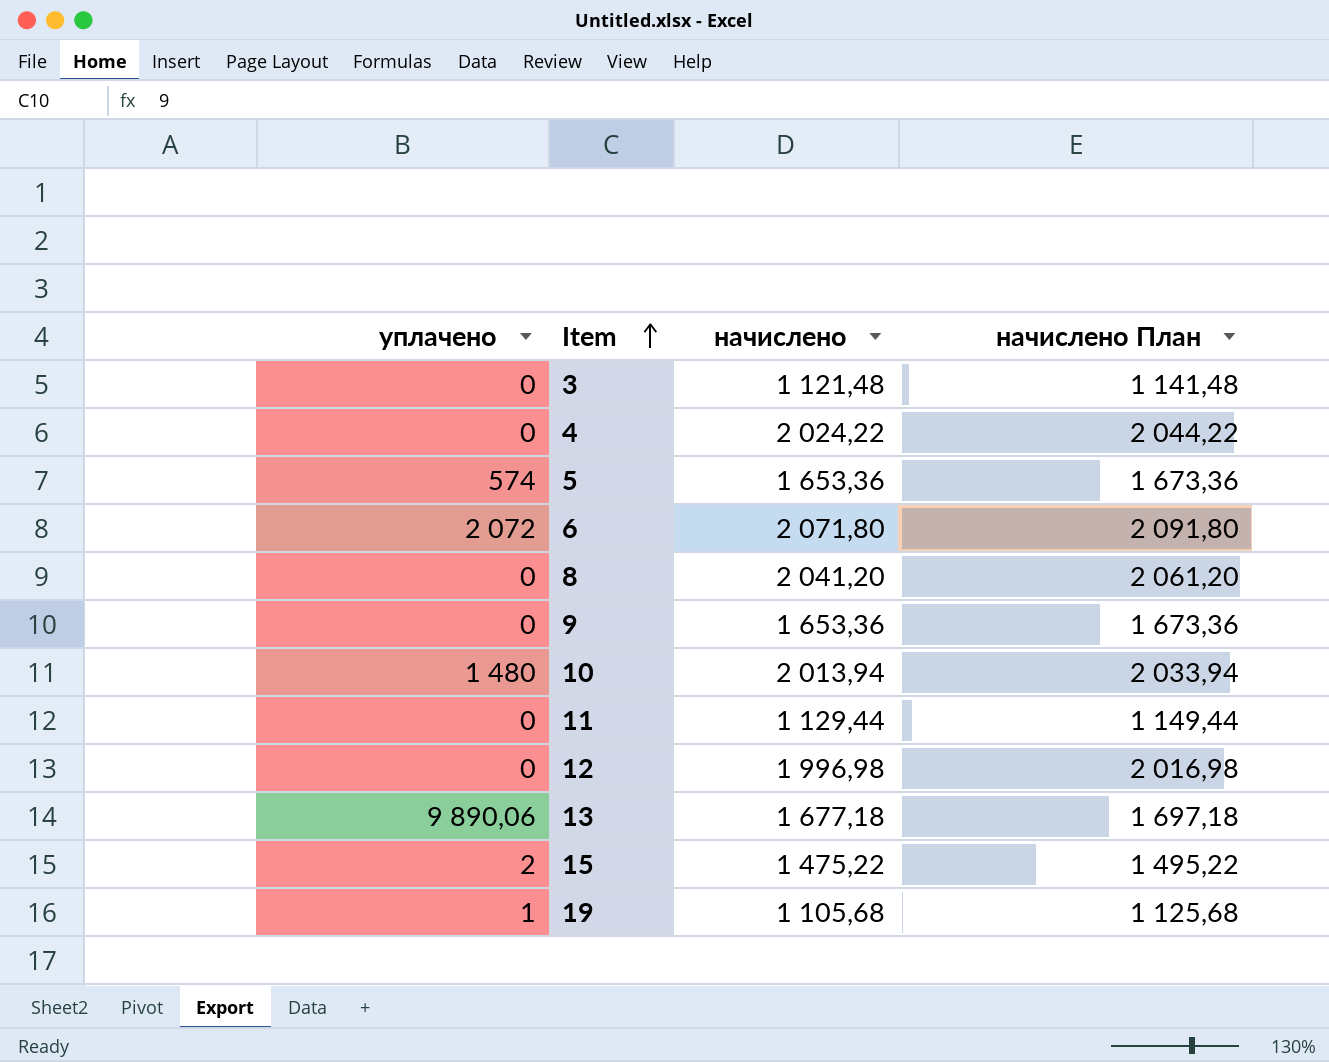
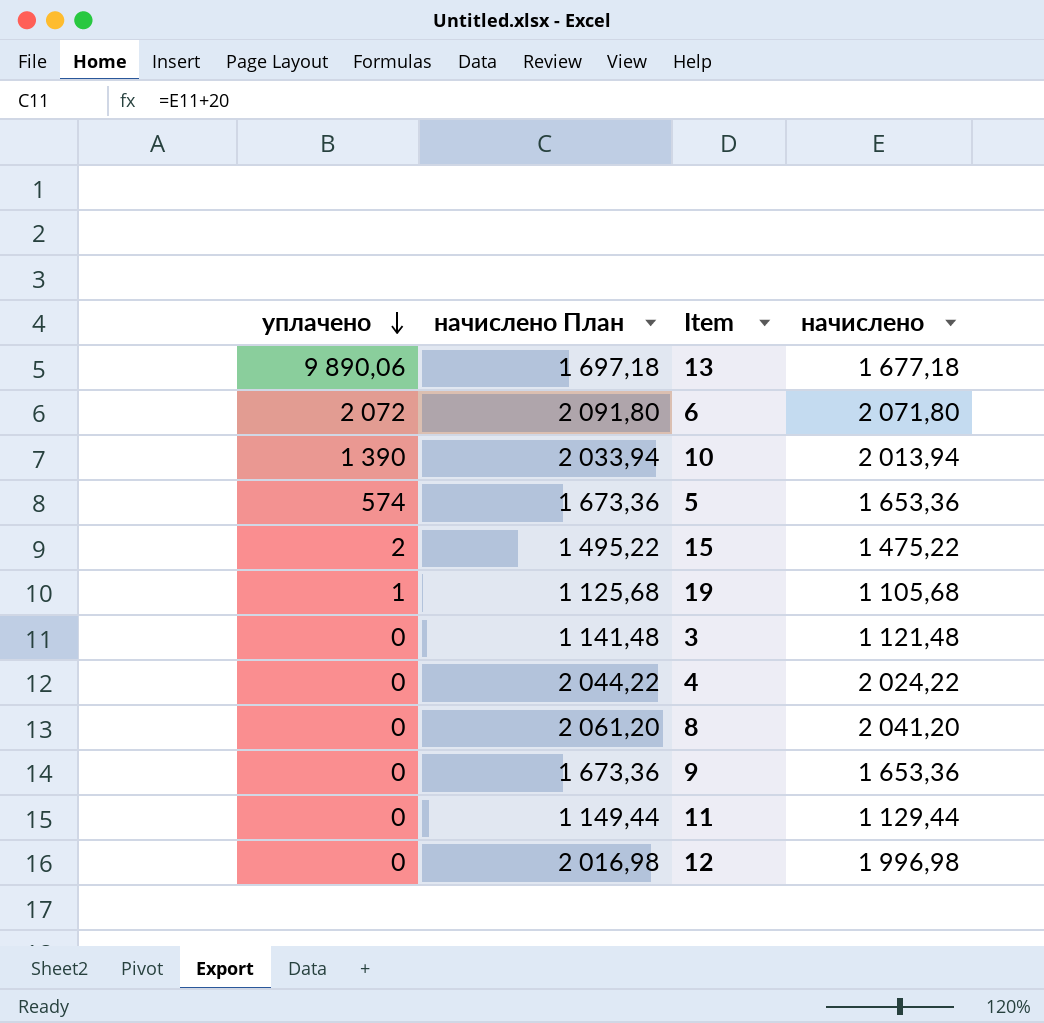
row order: Item ascending -> уплачено descending
column начислено План | position: 4 -> 2
10 | уплачено: 1 480 -> 1 390

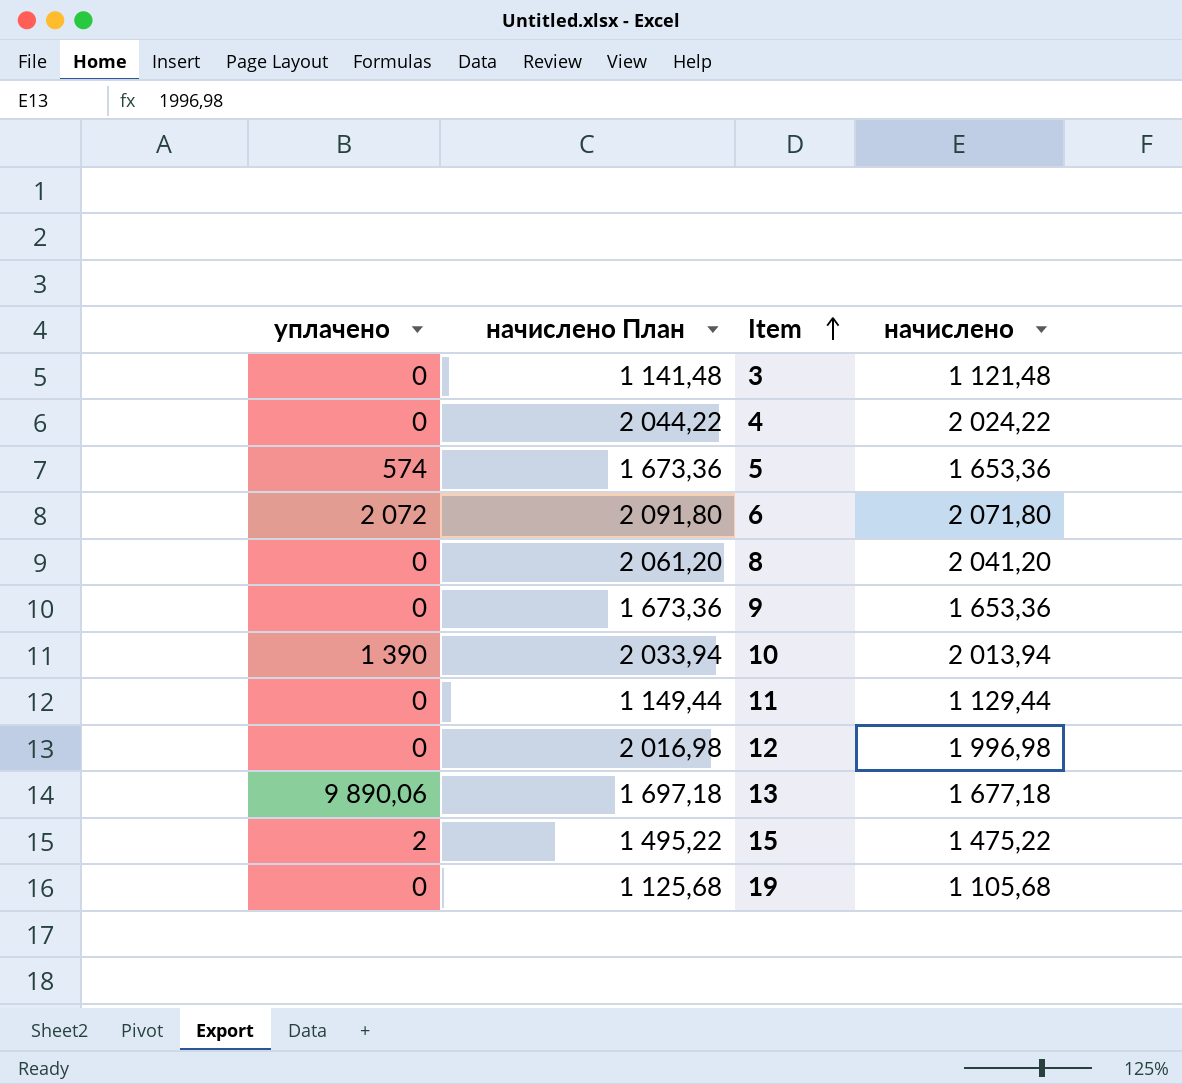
row order: уплачено descending -> Item ascending
19 | уплачено: 1 -> 0

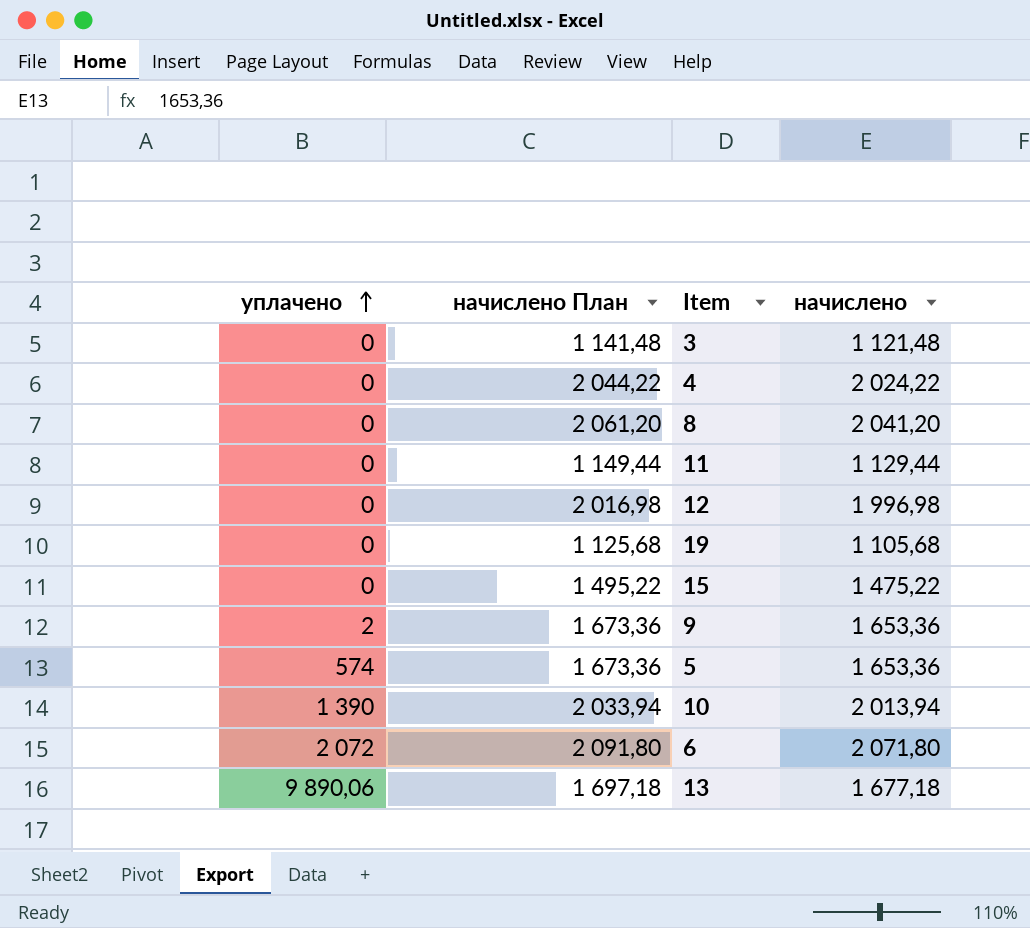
row order: Item ascending -> уплачено ascending
15 | уплачено: 2 -> 0
9 | уплачено: 0 -> 2

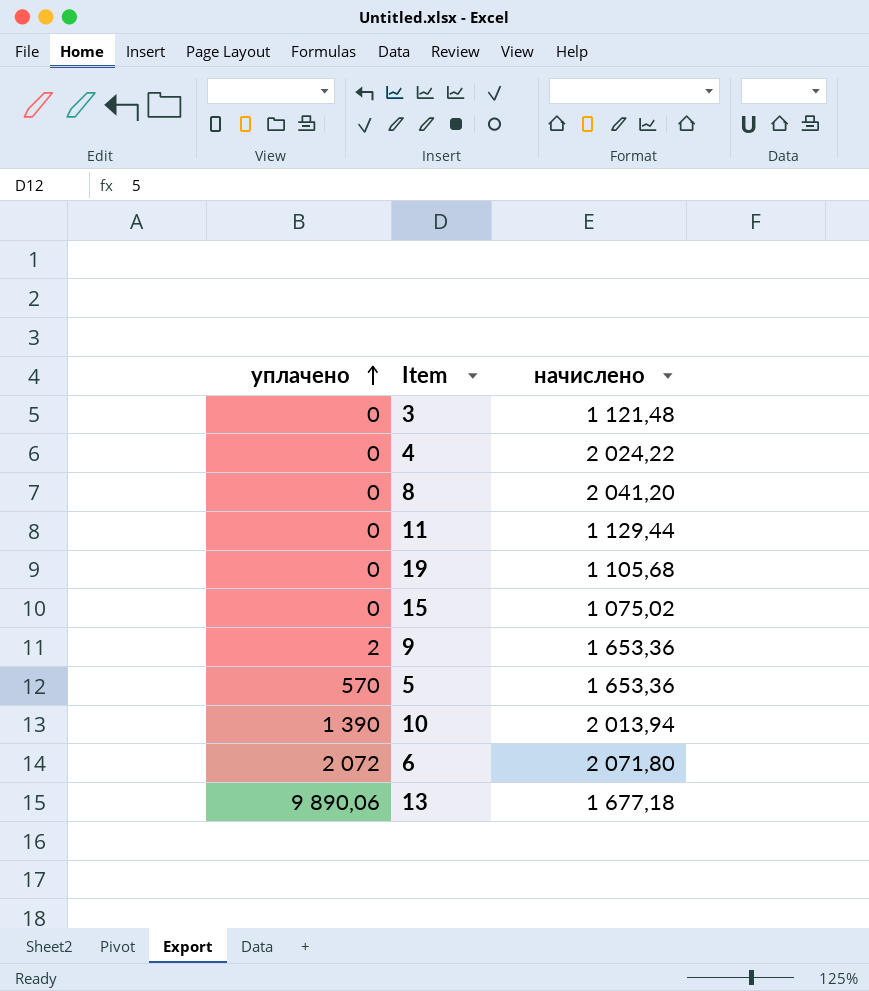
column начислено План | formula: [начислено] + 20 -> none
row 12: 0 | 2 016,98 | 1 996,98 -> none
15 | начислено: 1 475,22 -> 1 075,02
5 | уплачено: 574 -> 570

